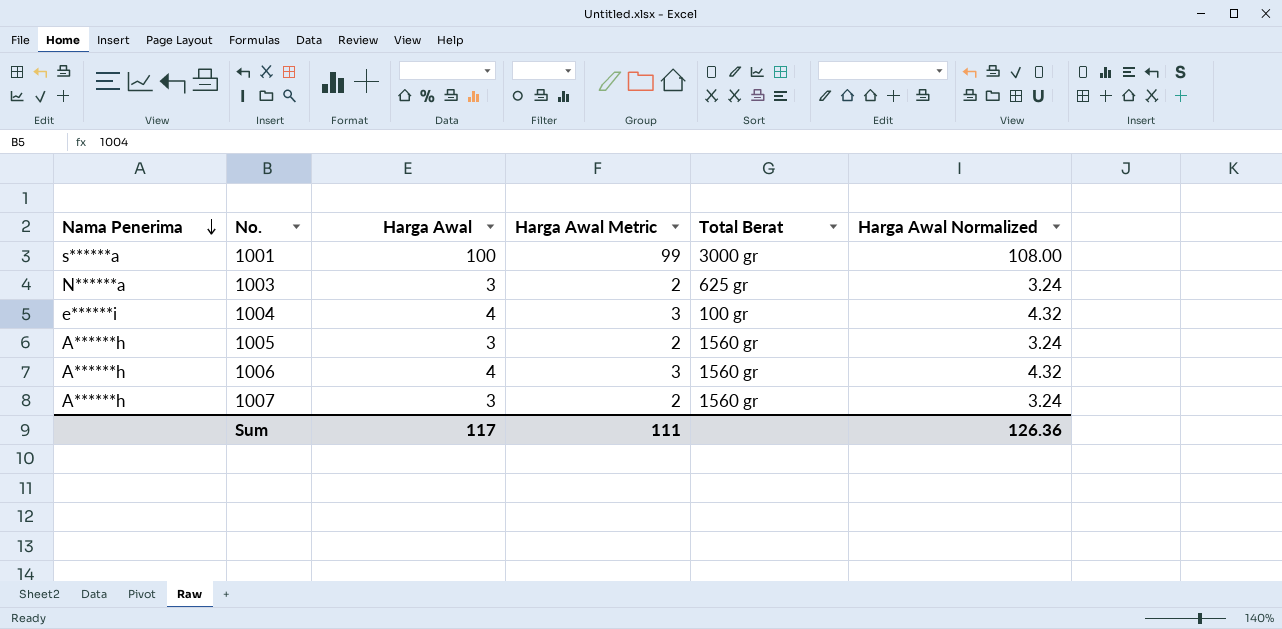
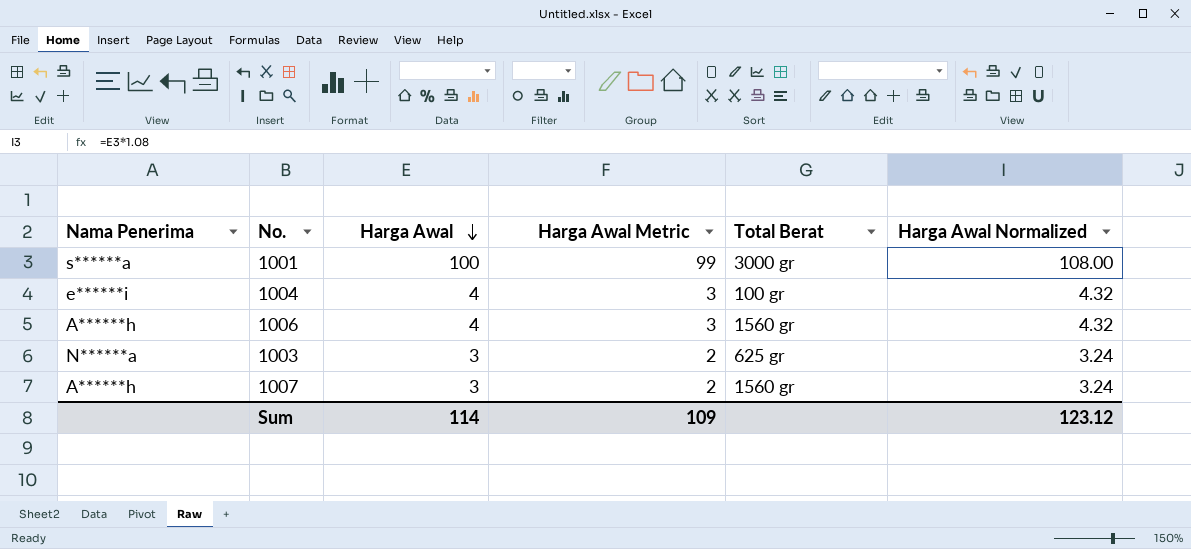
row order: Nama Penerima descending -> Harga Awal descending
row 1005: A******h | 3 | 2 | 1560 gr | 3.24 -> none
Sum | Harga Awal: 117 -> 114
Sum | Harga Awal Metric: 111 -> 109
Sum | Harga Awal Normalized: 126.36 -> 123.12

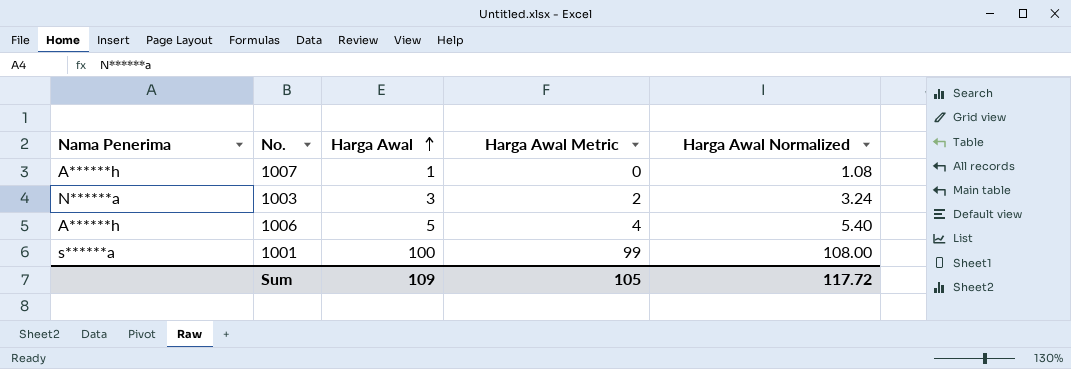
row order: Harga Awal descending -> Harga Awal ascending
column Total Berat | position: 5 -> none
row 1004: e******i | 4 | 3 | 100 gr | 4.32 -> none
1007 | Harga Awal: 3 -> 1
1007 | Harga Awal Metric: 2 -> 0
1007 | Harga Awal Normalized: 3.24 -> 1.08
1006 | Harga Awal: 4 -> 5
1006 | Harga Awal Metric: 3 -> 4
1006 | Harga Awal Normalized: 4.32 -> 5.40
Sum | Harga Awal: 114 -> 109
Sum | Harga Awal Metric: 109 -> 105
Sum | Harga Awal Normalized: 123.12 -> 117.72

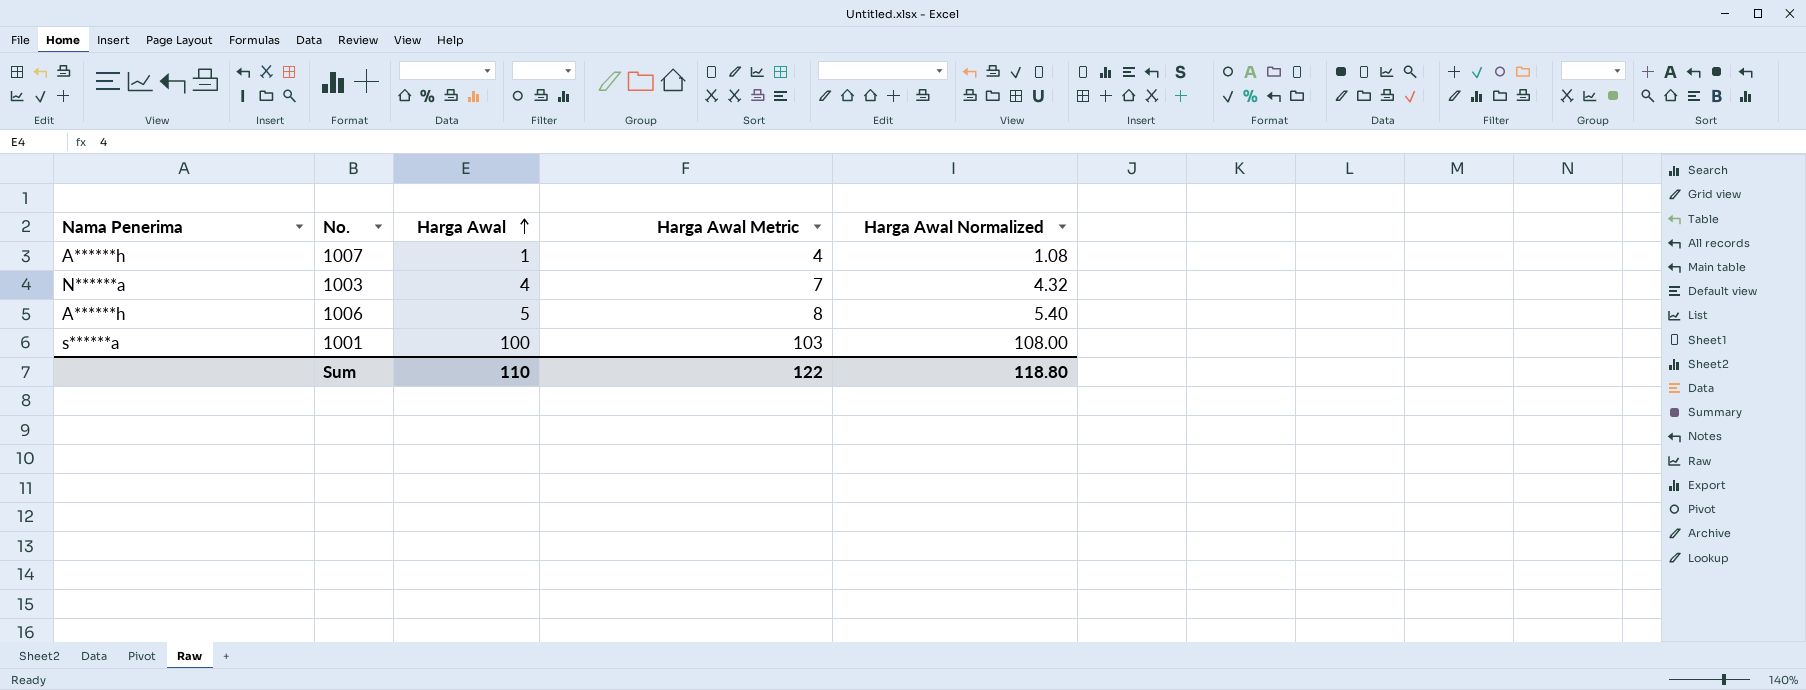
column Harga Awal Metric | formula: [Harga Awal] - 1 -> [Harga Awal] + 3
1003 | Harga Awal: 3 -> 4
1003 | Harga Awal Normalized: 3.24 -> 4.32
Sum | Harga Awal: 109 -> 110
Sum | Harga Awal Metric: 105 -> 122
Sum | Harga Awal Normalized: 117.72 -> 118.80

